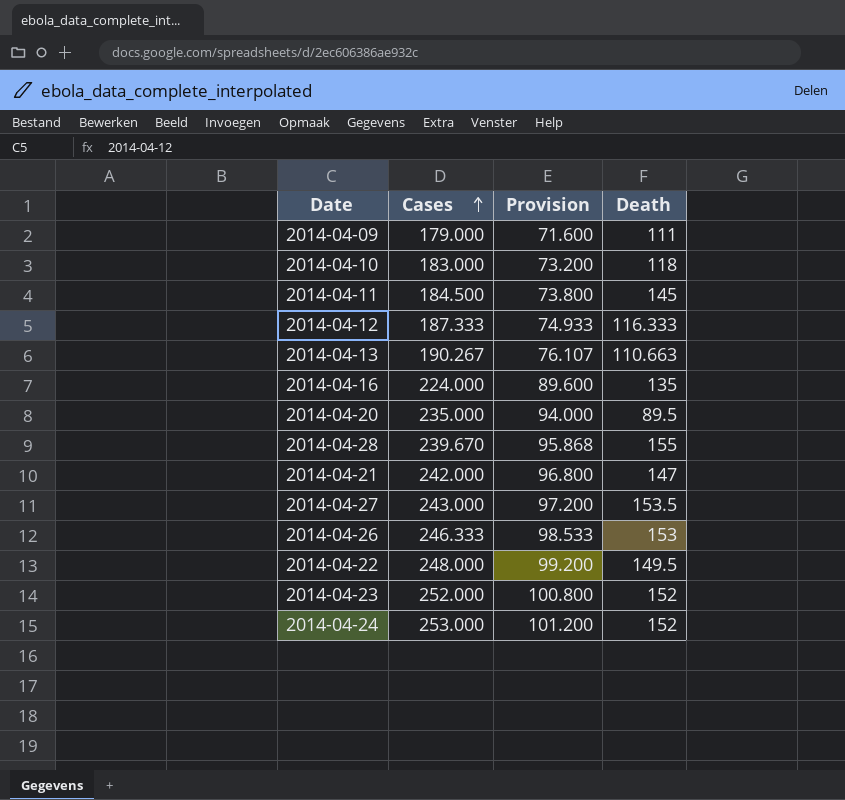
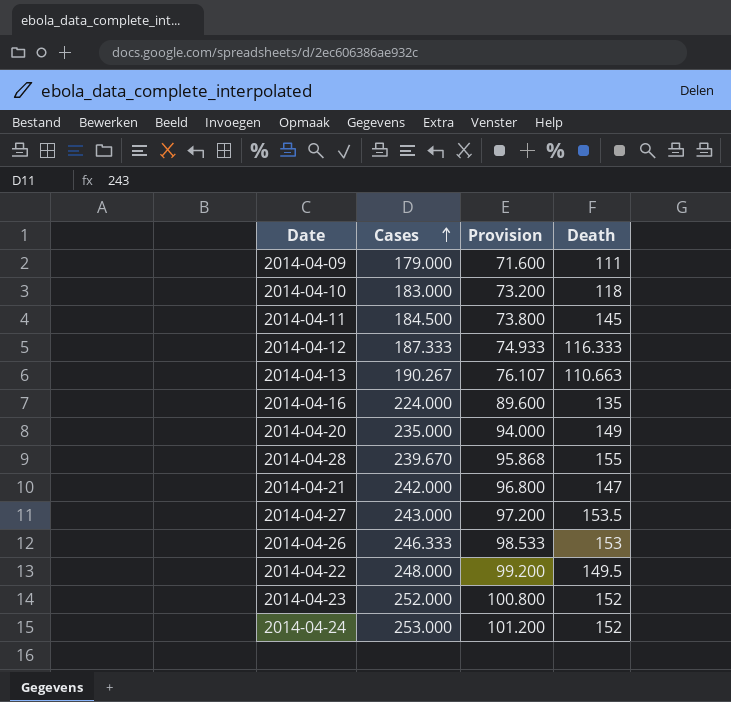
2014-04-20 | Death: 89.5 -> 149

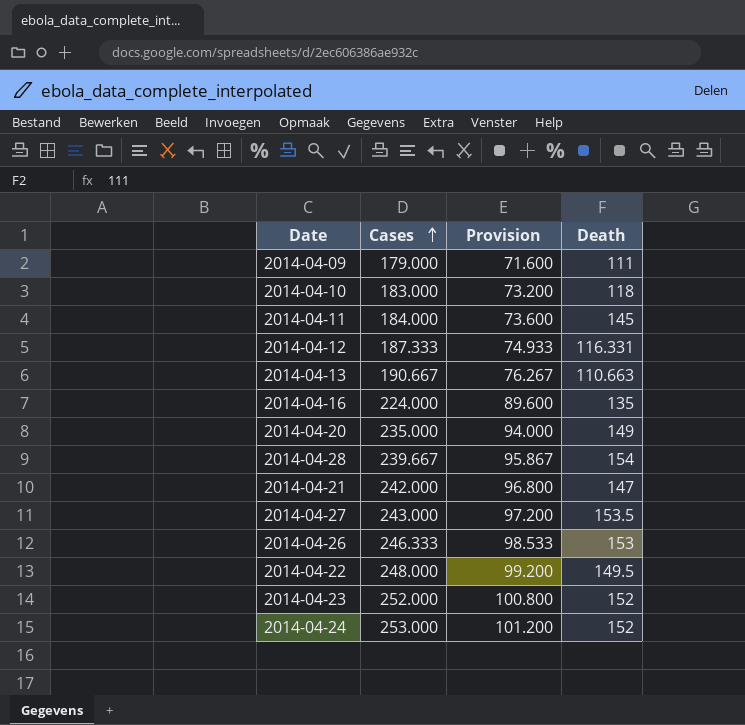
2014-04-11 | Cases: 184.500 -> 184.000
2014-04-11 | Provision: 73.800 -> 73.600
2014-04-12 | Death: 116.333 -> 116.331
2014-04-13 | Cases: 190.267 -> 190.667
2014-04-13 | Provision: 76.107 -> 76.267
2014-04-28 | Cases: 239.670 -> 239.667
2014-04-28 | Provision: 95.868 -> 95.867
2014-04-28 | Death: 155 -> 154

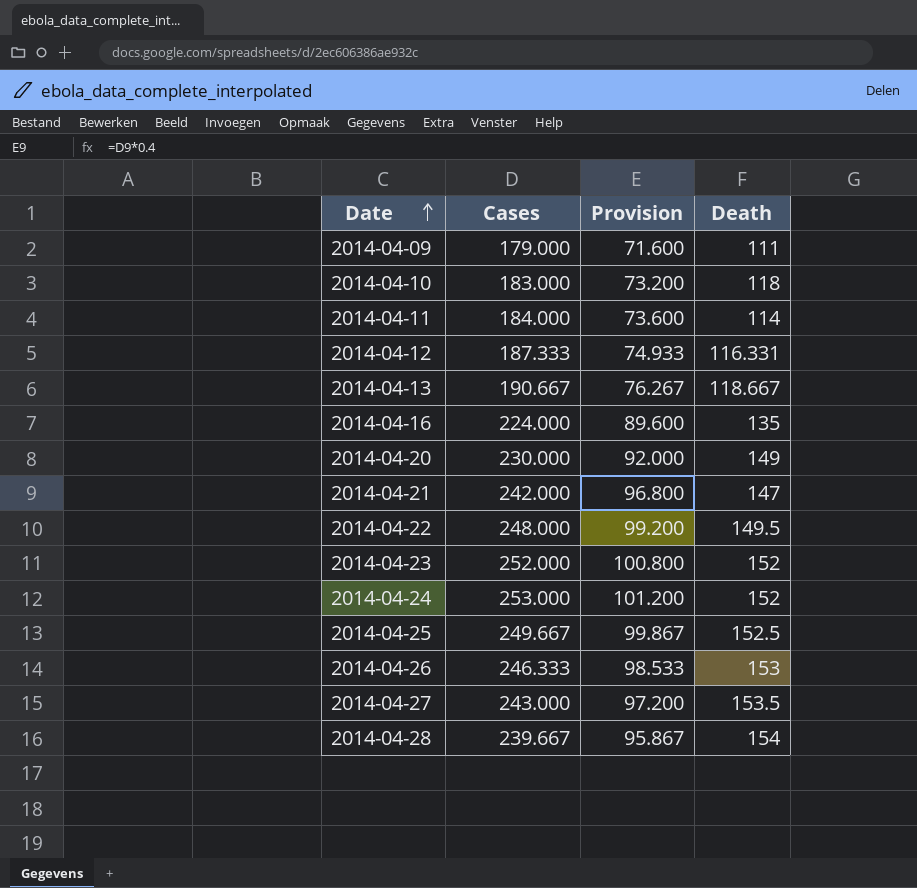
row order: Cases ascending -> Date ascending
2014-04-11 | Death: 145 -> 114
2014-04-13 | Death: 110.663 -> 118.667
2014-04-20 | Cases: 235.000 -> 230.000
2014-04-20 | Provision: 94.000 -> 92.000
row 2014-04-25: none -> 249.667 | 99.867 | 152.5

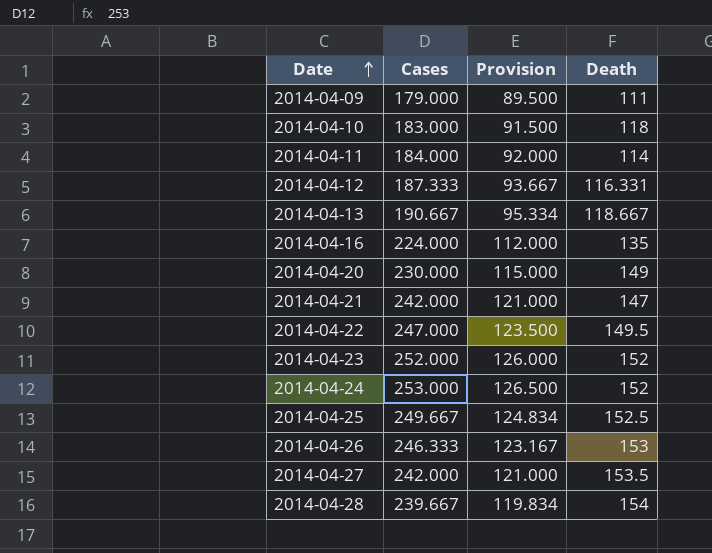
column Provision | formula: [Cases] * 0.4 -> [Cases] * 0.5
2014-04-22 | Cases: 248.000 -> 247.000
2014-04-27 | Cases: 243.000 -> 242.000

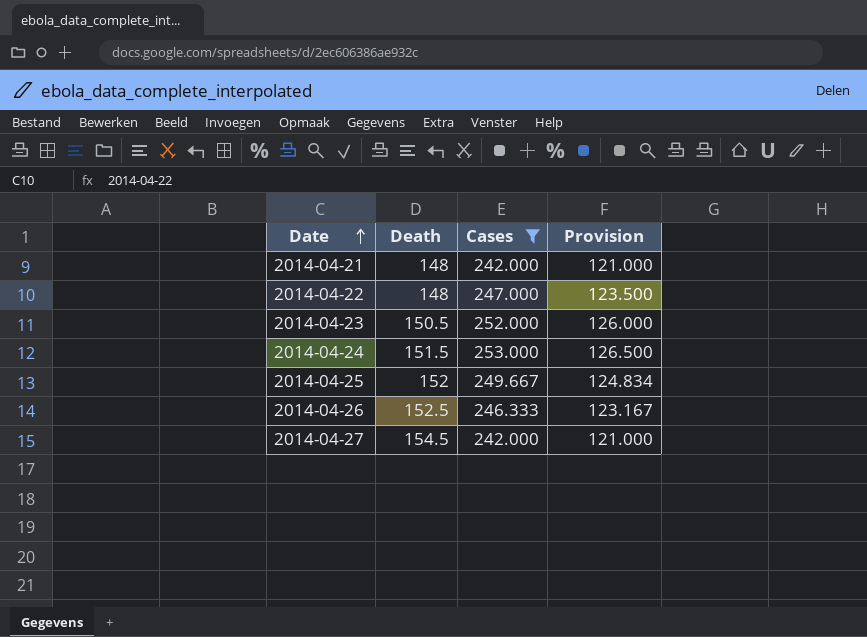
filter: none -> Cases >= 242.000
column Death | position: 4 -> 2
2014-04-21 | Death: 147 -> 148
2014-04-22 | Death: 149.5 -> 148
2014-04-23 | Death: 152 -> 150.5
2014-04-24 | Death: 152 -> 151.5
2014-04-25 | Death: 152.5 -> 152
2014-04-26 | Death: 153 -> 152.5
2014-04-27 | Death: 153.5 -> 154.5

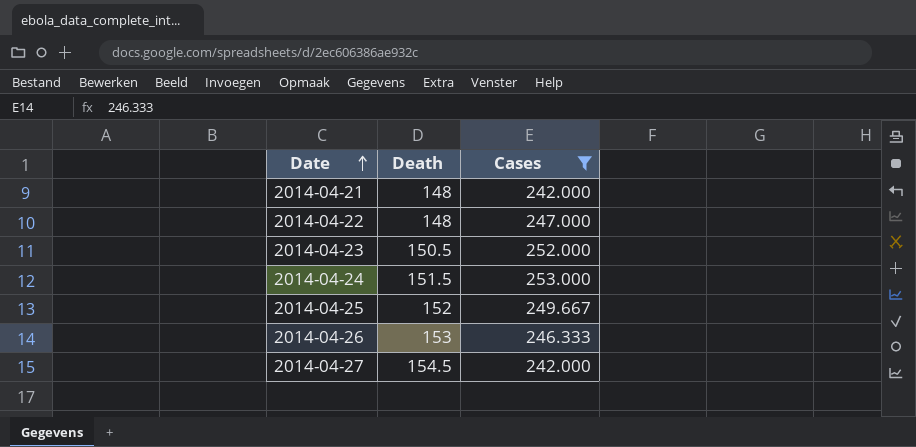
column Provision | formula: [Cases] * 0.5 -> none
2014-04-26 | Death: 152.5 -> 153

